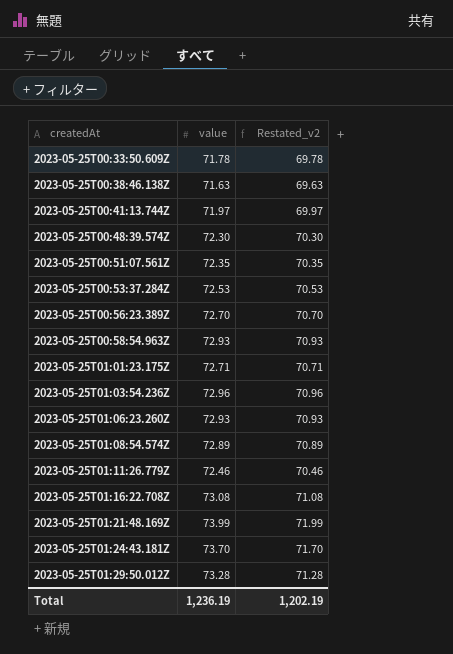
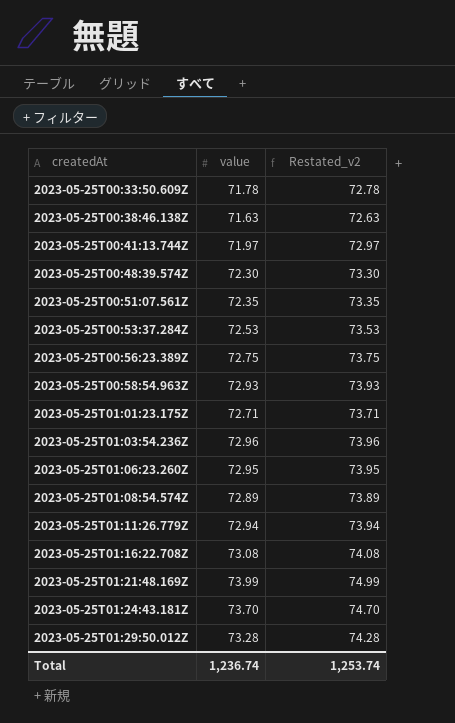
column Restated_v2 | formula: [value] - 2 -> [value] + 1
2023-05-25T00:56:23.389Z | value: 72.70 -> 72.75
2023-05-25T01:06:23.260Z | value: 72.93 -> 72.95
2023-05-25T01:11:26.779Z | value: 72.46 -> 72.94
Total | value: 1,236.19 -> 1,236.74
Total | Restated_v2: 1,202.19 -> 1,253.74

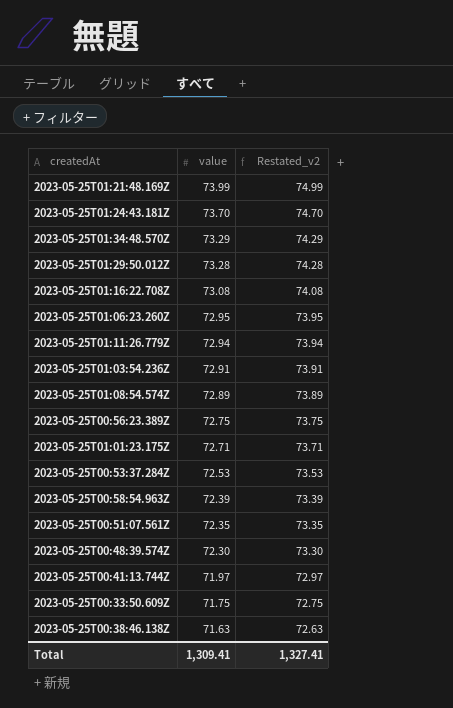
row order: createdAt ascending -> value descending
row 2023-05-25T01:34:48.570Z: none -> 73.29 | 74.29
2023-05-25T01:03:54.236Z | value: 72.96 -> 72.91
2023-05-25T01:03:54.236Z | Restated_v2: 73.96 -> 73.91
2023-05-25T00:58:54.963Z | value: 72.93 -> 72.39
2023-05-25T00:58:54.963Z | Restated_v2: 73.93 -> 73.39
2023-05-25T00:33:50.609Z | value: 71.78 -> 71.75
2023-05-25T00:33:50.609Z | Restated_v2: 72.78 -> 72.75
Total | value: 1,236.74 -> 1,309.41
Total | Restated_v2: 1,253.74 -> 1,327.41

